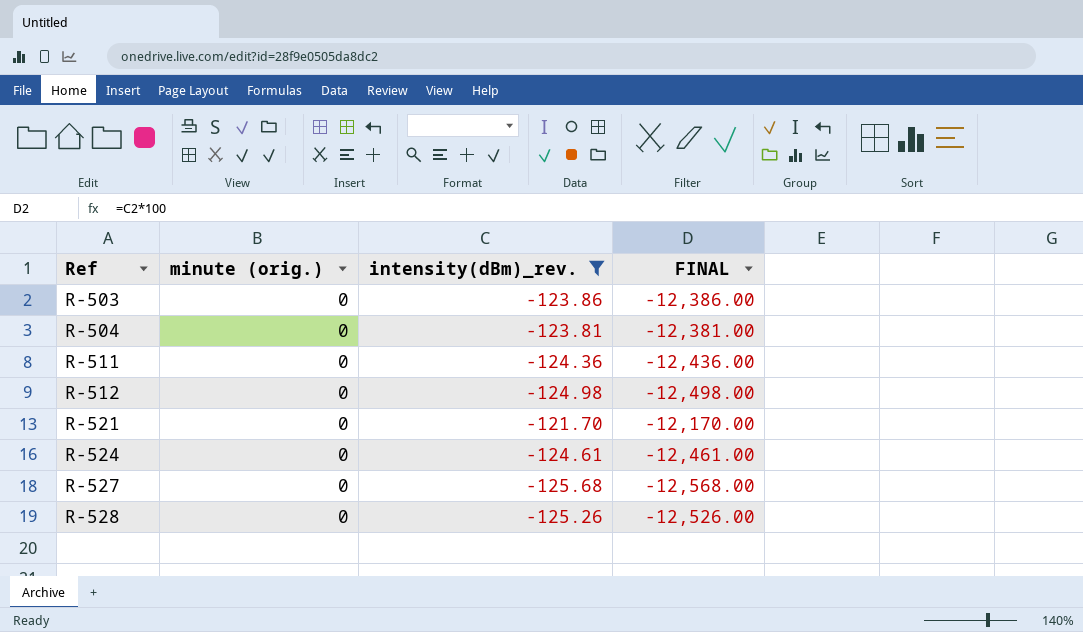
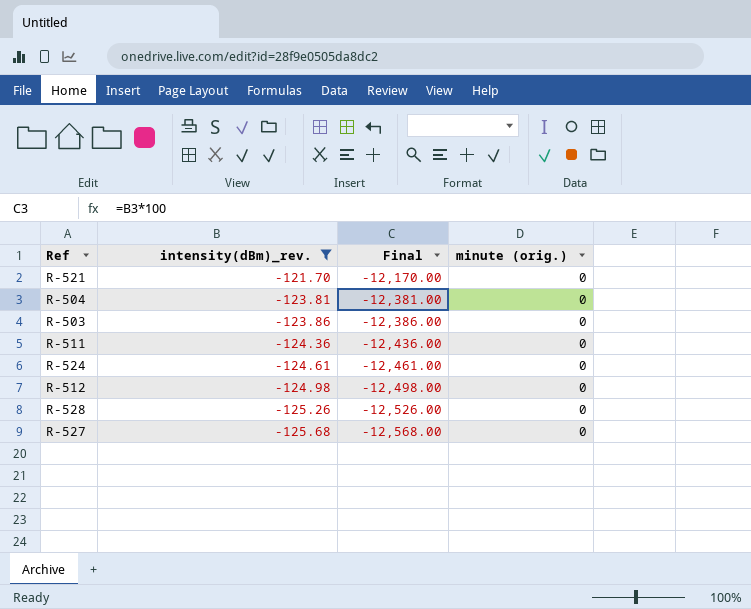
row order: Ref ascending -> intensity(dBm)_rev. descending
column name: FINAL -> Final
column minute (orig.) | position: 2 -> 4

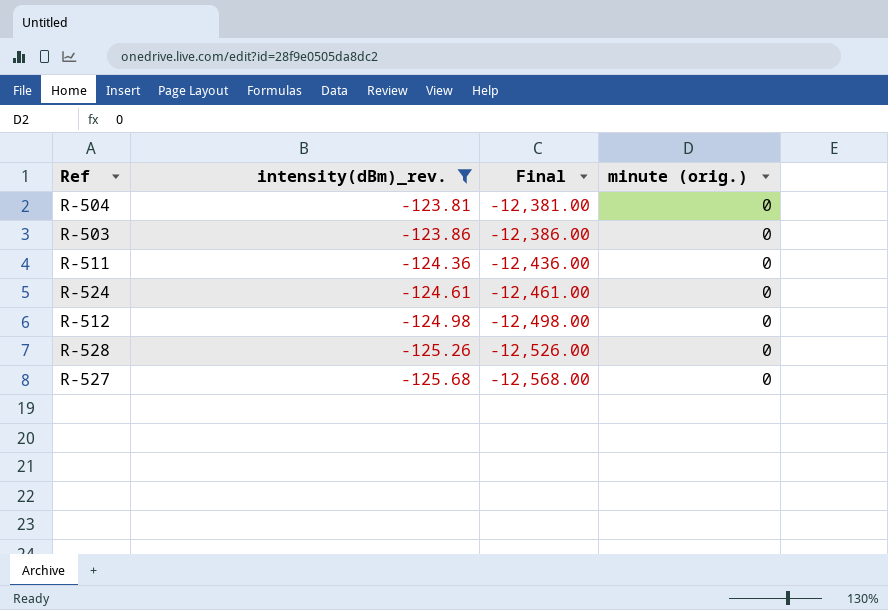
row R-521: -121.70 | -12,170.00 | 0 -> none

